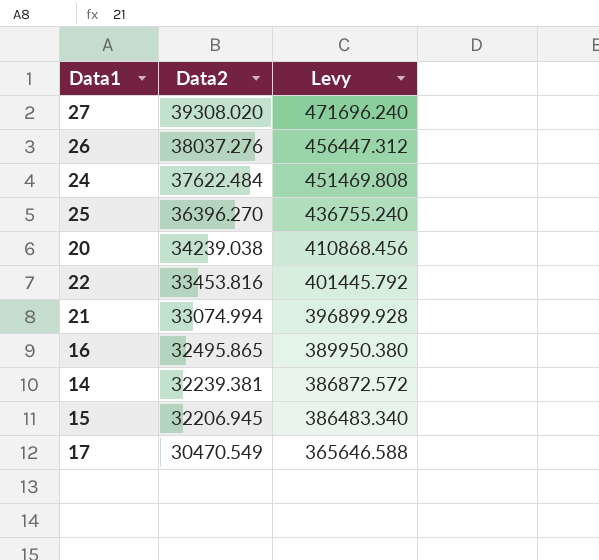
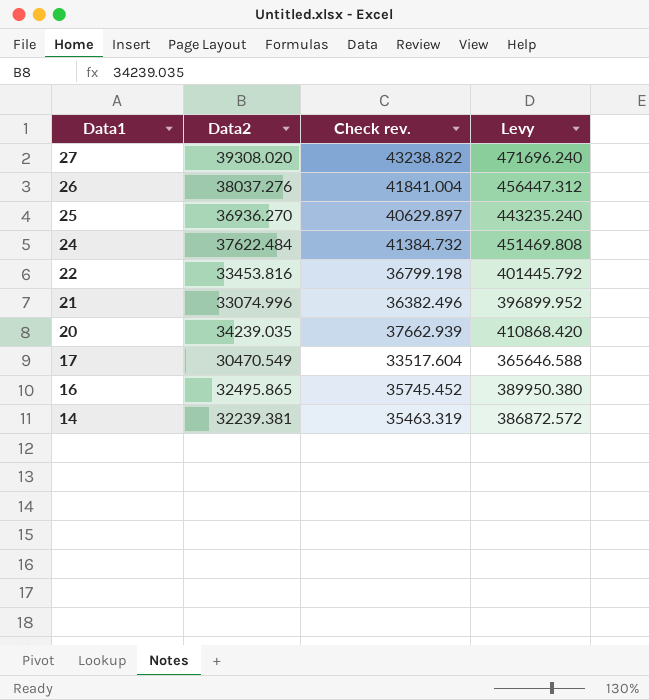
row order: Data2 descending -> Data1 descending
column Check rev. | formula: none -> [Data2] * 1.1
row 15: 32206.945 | 386483.340 -> none
25 | Data2: 36396.270 -> 36936.270
25 | Levy: 436755.240 -> 443235.240
21 | Data2: 33074.994 -> 33074.996
21 | Levy: 396899.928 -> 396899.952
20 | Data2: 34239.038 -> 34239.035
20 | Levy: 410868.456 -> 410868.420

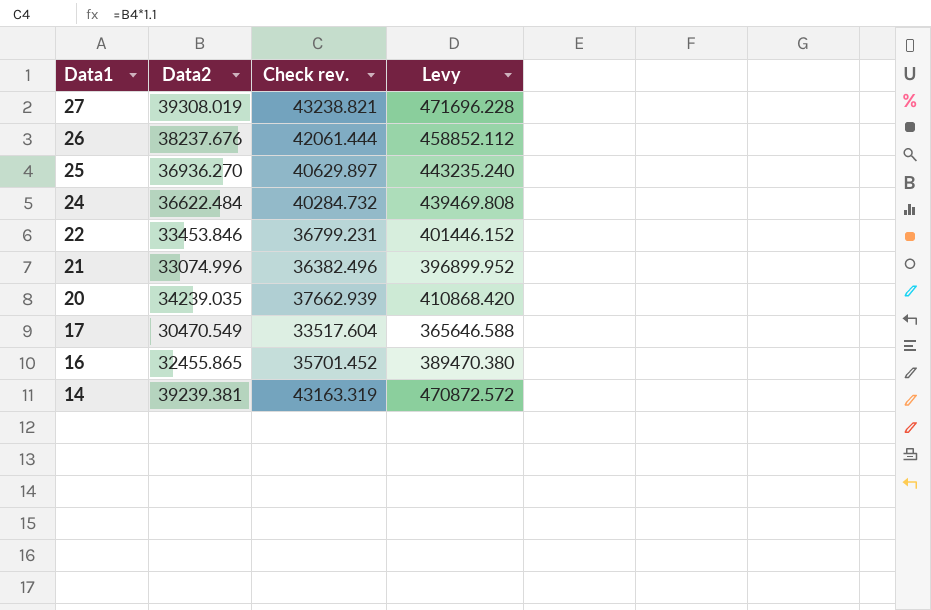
27 | Data2: 39308.020 -> 39308.019
27 | Check rev.: 43238.822 -> 43238.821
27 | Levy: 471696.240 -> 471696.228
26 | Data2: 38037.276 -> 38237.676
26 | Check rev.: 41841.004 -> 42061.444
26 | Levy: 456447.312 -> 458852.112
24 | Data2: 37622.484 -> 36622.484
24 | Check rev.: 41384.732 -> 40284.732
24 | Levy: 451469.808 -> 439469.808
22 | Data2: 33453.816 -> 33453.846
22 | Check rev.: 36799.198 -> 36799.231
22 | Levy: 401445.792 -> 401446.152
16 | Data2: 32495.865 -> 32455.865
16 | Check rev.: 35745.452 -> 35701.452
16 | Levy: 389950.380 -> 389470.380
14 | Data2: 32239.381 -> 39239.381
14 | Check rev.: 35463.319 -> 43163.319
14 | Levy: 386872.572 -> 470872.572

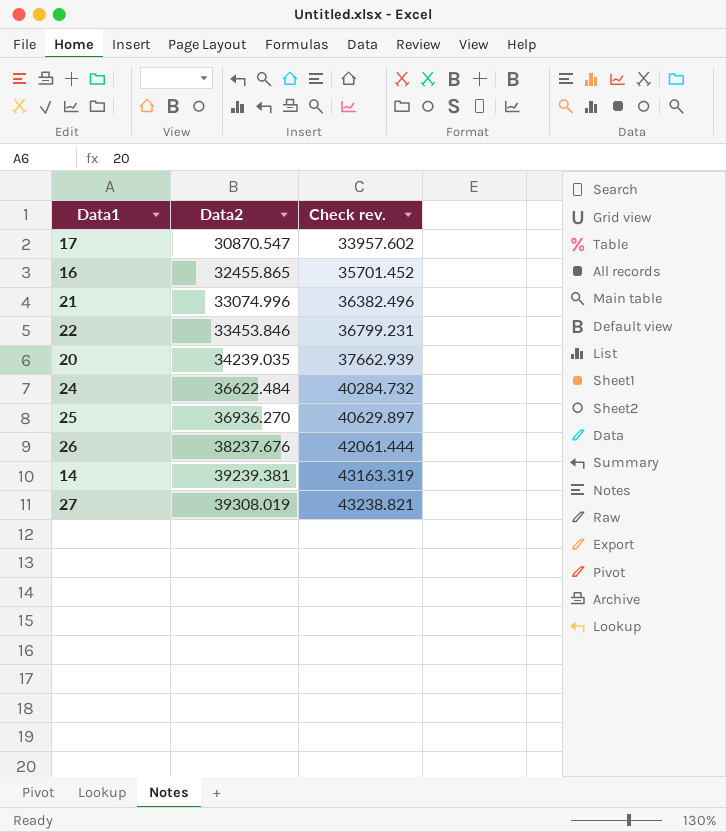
row order: Data1 descending -> Data2 ascending
column Levy | formula: [Data2] * 12 -> none
17 | Data2: 30470.549 -> 30870.547
17 | Check rev.: 33517.604 -> 33957.602

